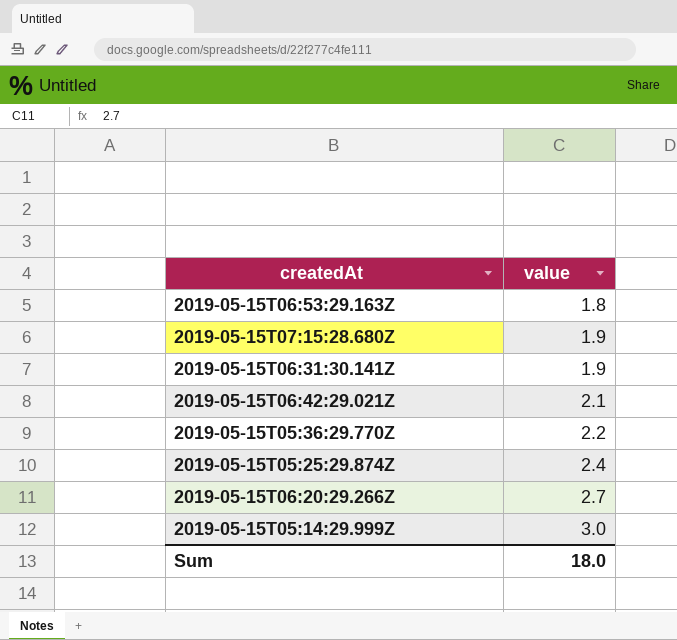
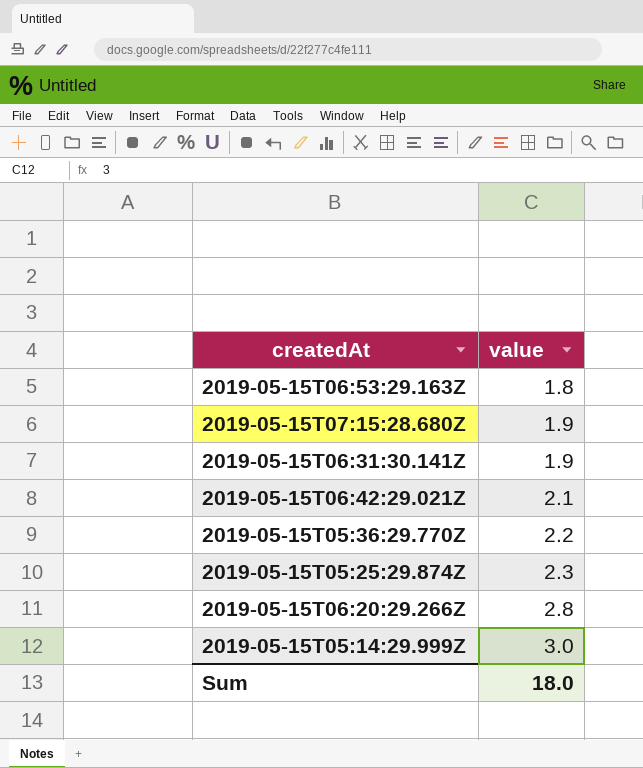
2019-05-15T05:25:29.874Z | value: 2.4 -> 2.3
2019-05-15T06:20:29.266Z | value: 2.7 -> 2.8

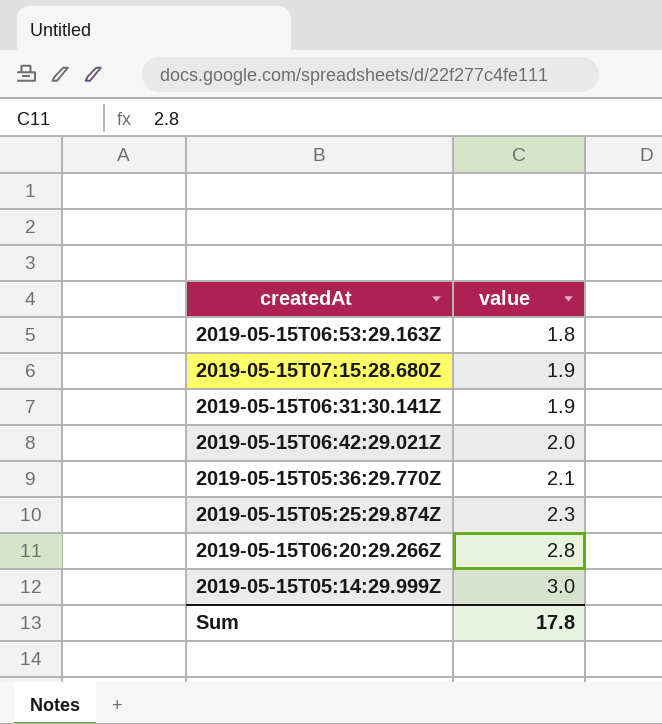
2019-05-15T06:42:29.021Z | value: 2.1 -> 2.0
2019-05-15T05:36:29.770Z | value: 2.2 -> 2.1
Sum | value: 18.0 -> 17.8

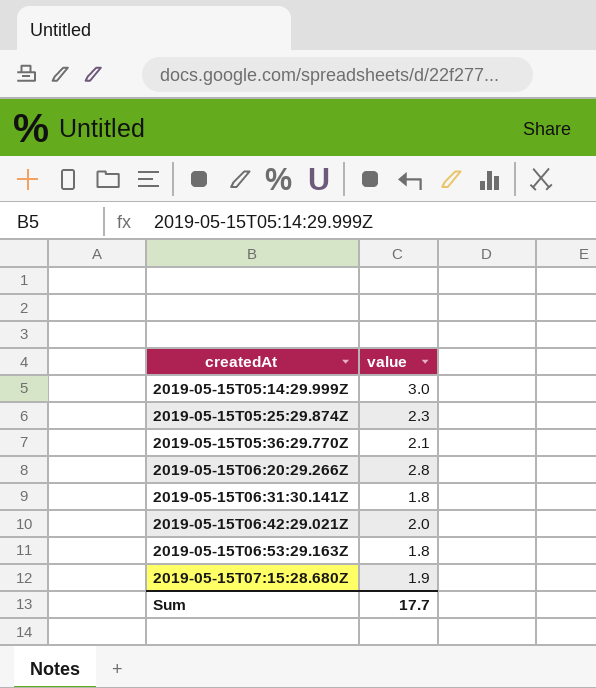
row order: value ascending -> createdAt ascending
2019-05-15T06:31:30.141Z | value: 1.9 -> 1.8
Sum | value: 17.8 -> 17.7

